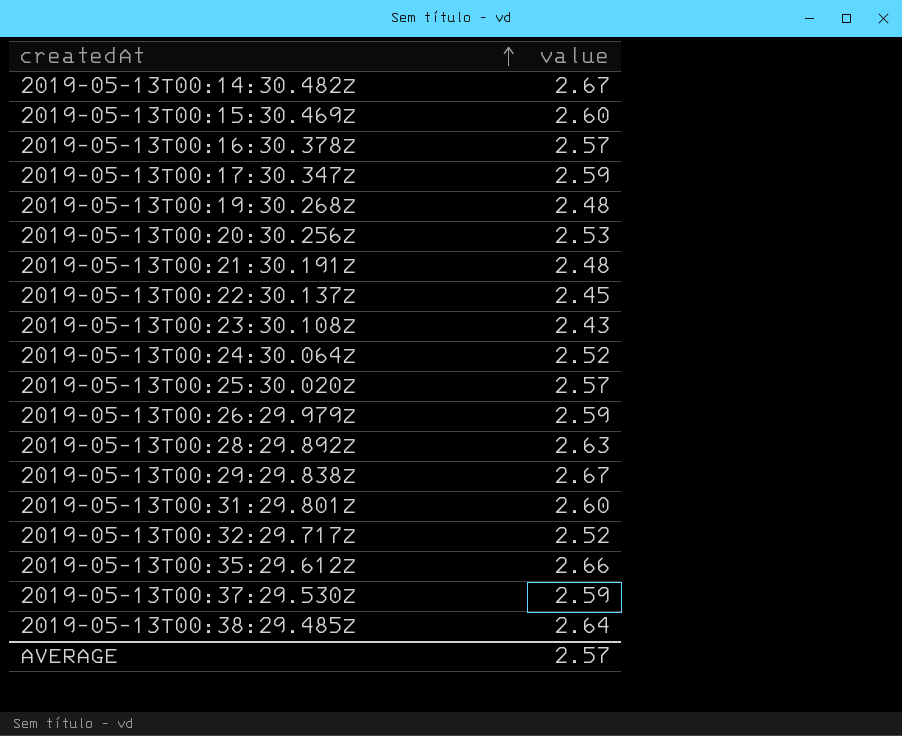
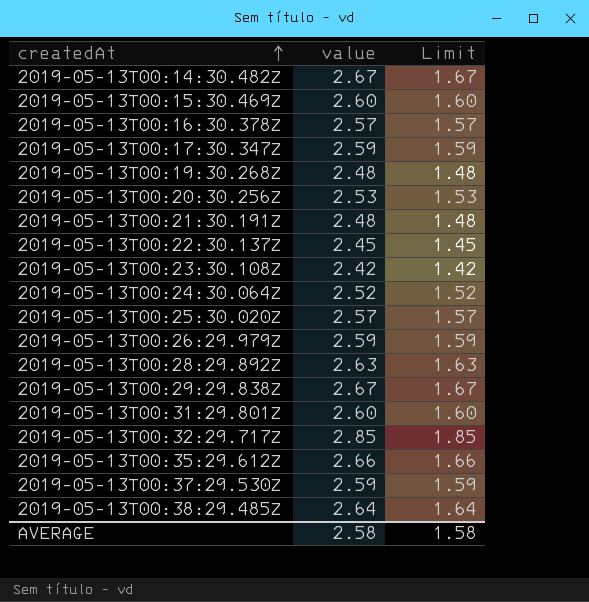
column Limit | formula: none -> [value] - 1
2019-05-13T00:23:30.108Z | value: 2.43 -> 2.42
2019-05-13T00:32:29.717Z | value: 2.52 -> 2.85
AVERAGE | value: 2.57 -> 2.58

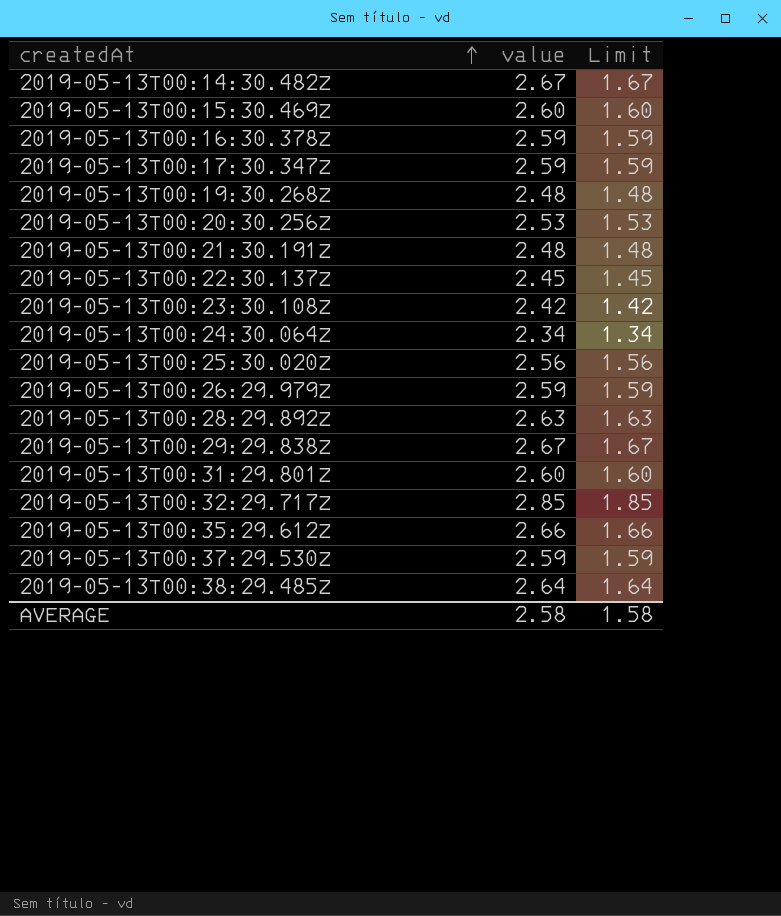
2019-05-13T00:16:30.378Z | value: 2.57 -> 2.59
2019-05-13T00:16:30.378Z | Limit: 1.57 -> 1.59
2019-05-13T00:24:30.064Z | value: 2.52 -> 2.34
2019-05-13T00:24:30.064Z | Limit: 1.52 -> 1.34
2019-05-13T00:25:30.020Z | value: 2.57 -> 2.56
2019-05-13T00:25:30.020Z | Limit: 1.57 -> 1.56

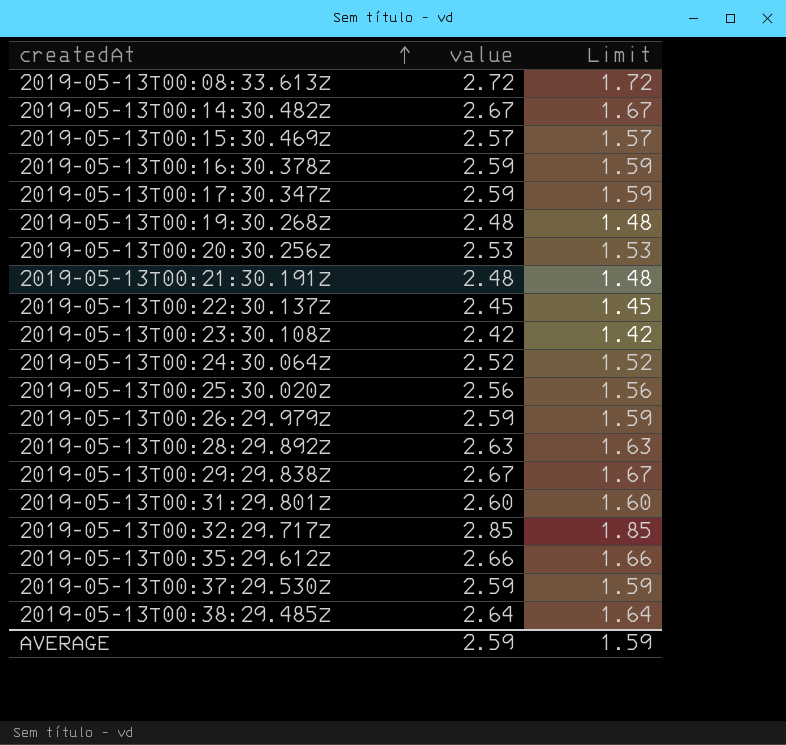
row 2019-05-13T00:08:33.613Z: none -> 2.72 | 1.72
2019-05-13T00:15:30.469Z | value: 2.60 -> 2.57
2019-05-13T00:15:30.469Z | Limit: 1.60 -> 1.57
2019-05-13T00:24:30.064Z | value: 2.34 -> 2.52
2019-05-13T00:24:30.064Z | Limit: 1.34 -> 1.52
AVERAGE | value: 2.58 -> 2.59
AVERAGE | Limit: 1.58 -> 1.59

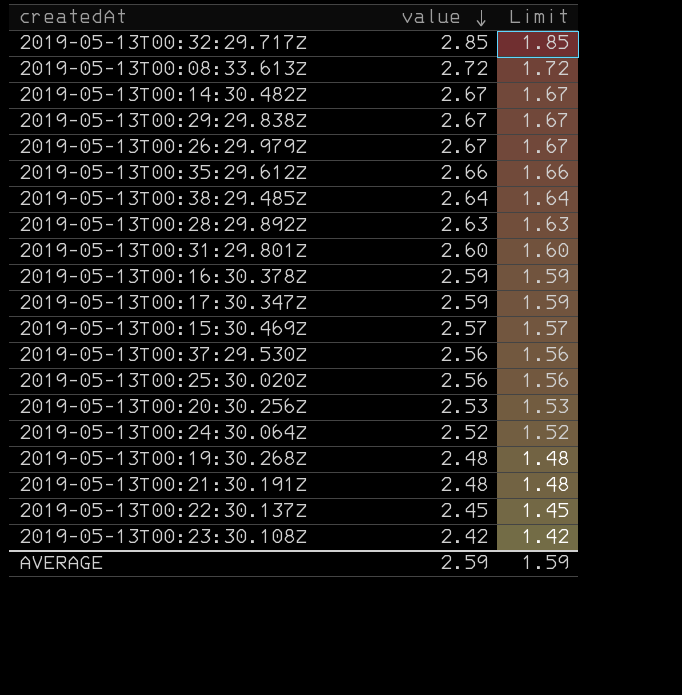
row order: createdAt ascending -> value descending
2019-05-13T00:26:29.979Z | value: 2.59 -> 2.67
2019-05-13T00:26:29.979Z | Limit: 1.59 -> 1.67
2019-05-13T00:37:29.530Z | value: 2.59 -> 2.56
2019-05-13T00:37:29.530Z | Limit: 1.59 -> 1.56

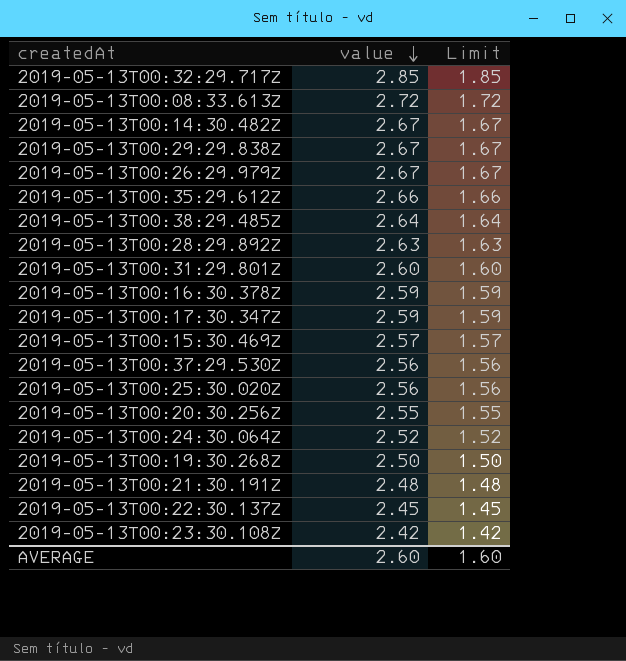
2019-05-13T00:20:30.256Z | value: 2.53 -> 2.55
2019-05-13T00:20:30.256Z | Limit: 1.53 -> 1.55
2019-05-13T00:19:30.268Z | value: 2.48 -> 2.50
2019-05-13T00:19:30.268Z | Limit: 1.48 -> 1.50
AVERAGE | value: 2.59 -> 2.60
AVERAGE | Limit: 1.59 -> 1.60

